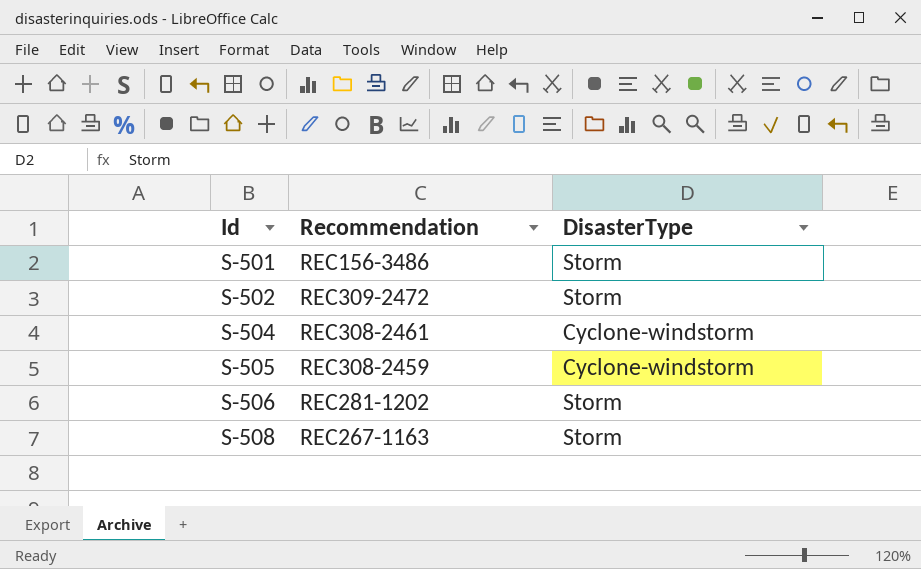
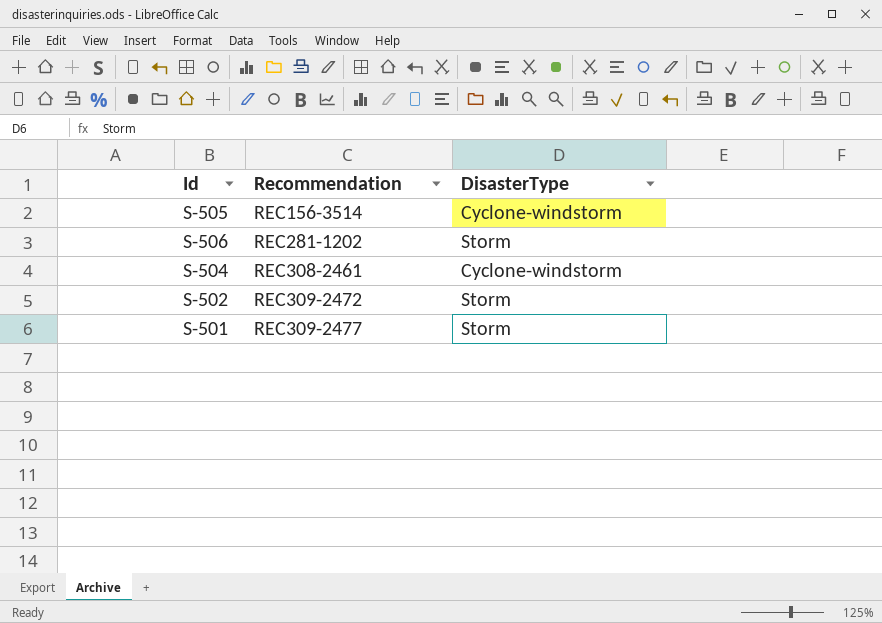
row order: Id ascending -> Recommendation ascending
row S-508: REC267-1163 | Storm -> none
S-505 | Recommendation: REC308-2459 -> REC156-3514
S-501 | Recommendation: REC156-3486 -> REC309-2477

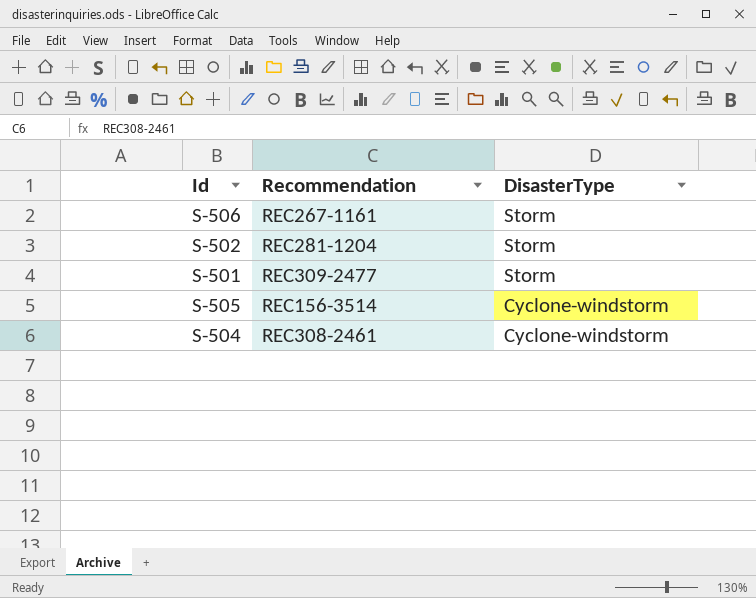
row order: Recommendation ascending -> DisasterType descending
S-506 | Recommendation: REC281-1202 -> REC267-1161
S-502 | Recommendation: REC309-2472 -> REC281-1204

